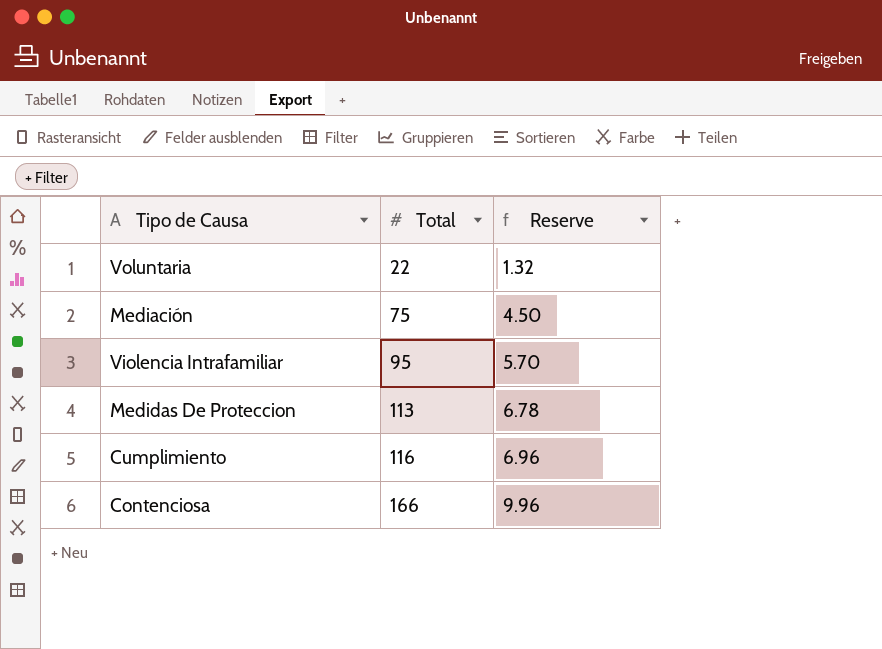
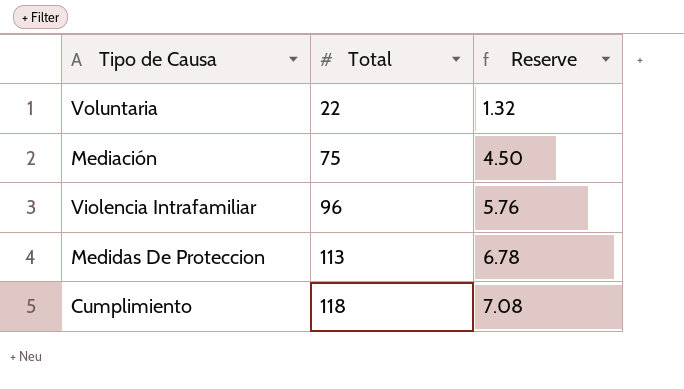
row Contenciosa: 166 | 9.96 -> none
Violencia Intrafamiliar | Total: 95 -> 96
Violencia Intrafamiliar | Reserve: 5.70 -> 5.76
Cumplimiento | Total: 116 -> 118
Cumplimiento | Reserve: 6.96 -> 7.08

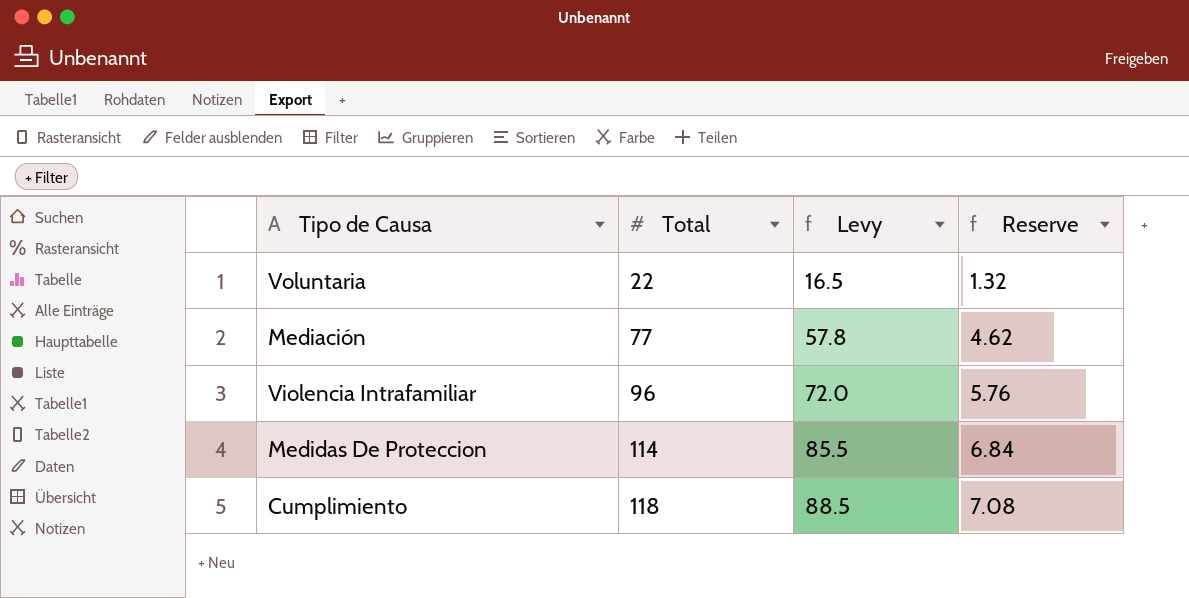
column Levy | formula: none -> [Total] * 0.75
Mediación | Total: 75 -> 77
Mediación | Reserve: 4.50 -> 4.62
Medidas De Proteccion | Total: 113 -> 114
Medidas De Proteccion | Reserve: 6.78 -> 6.84

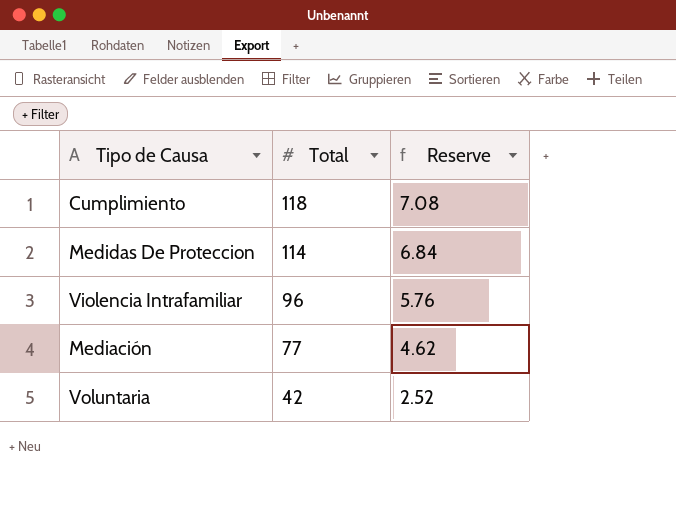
row order: Total ascending -> Total descending
column Levy | formula: [Total] * 0.75 -> none
Voluntaria | Total: 22 -> 42
Voluntaria | Reserve: 1.32 -> 2.52

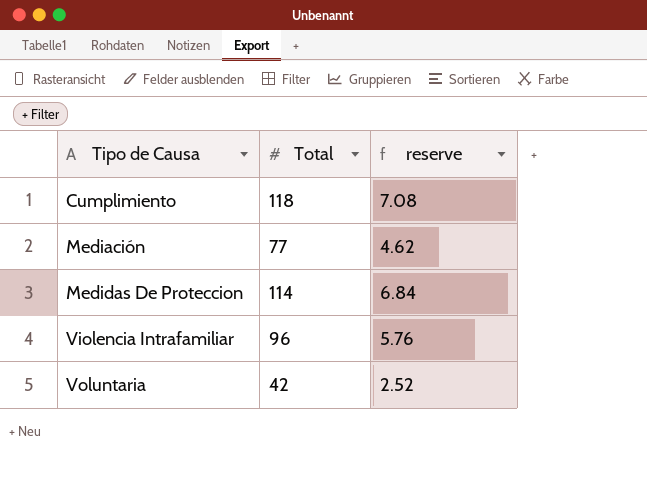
row order: Total descending -> Tipo de Causa ascending
column name: Reserve -> reserve

